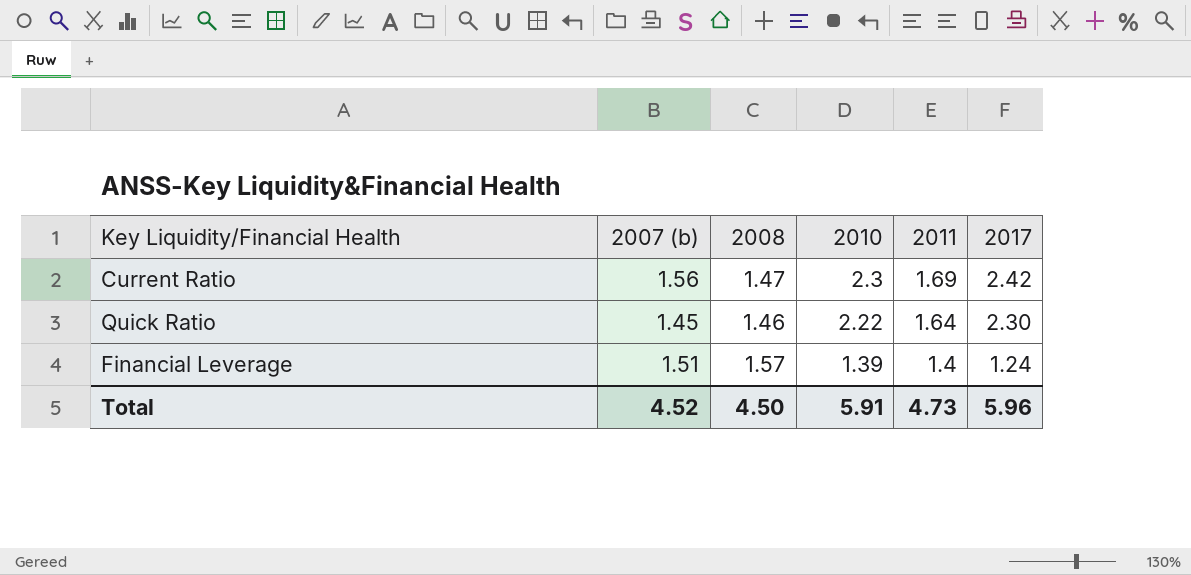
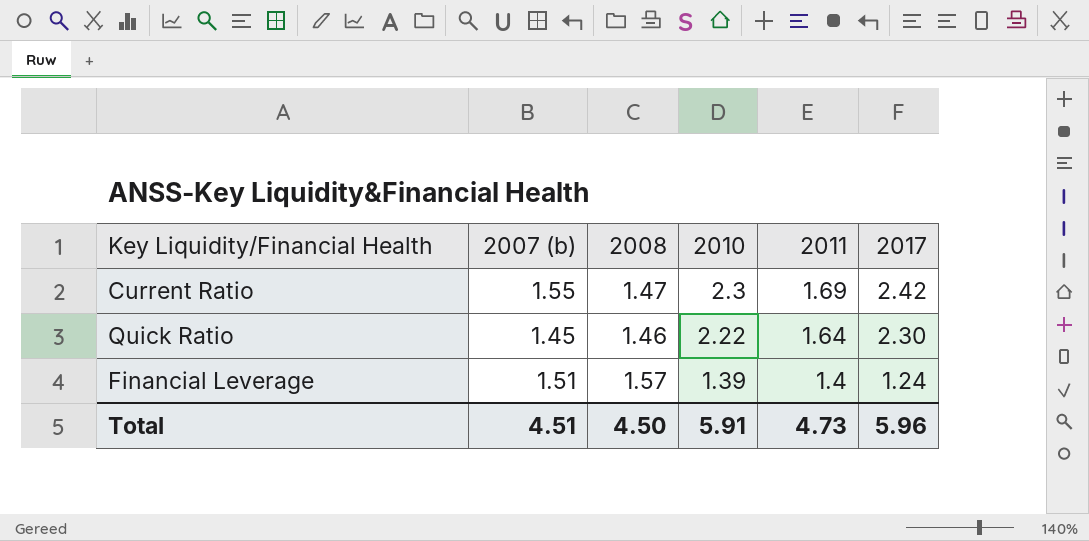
Current Ratio | 2007 (b): 1.56 -> 1.55
Total | 2007 (b): 4.52 -> 4.51

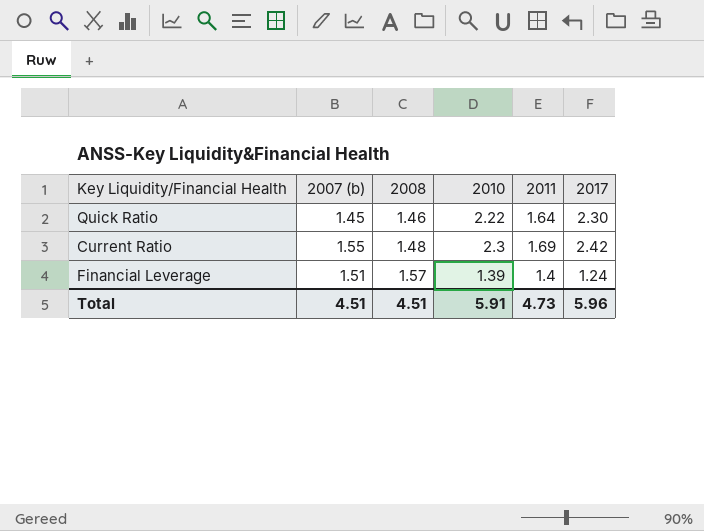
row order: 2010 descending -> 2008 ascending
Current Ratio | 2008: 1.47 -> 1.48
Total | 2008: 4.50 -> 4.51

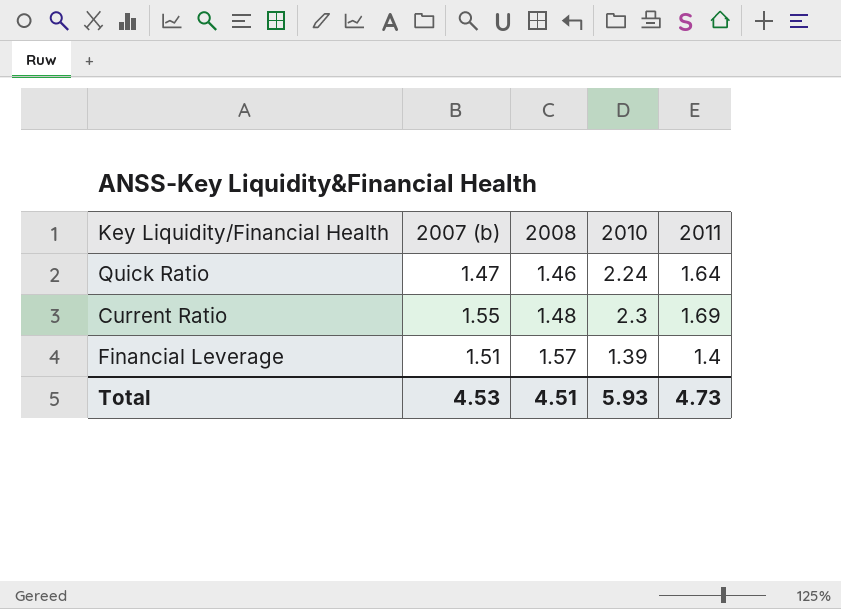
column 2017 | position: 6 -> none
Quick Ratio | 2007 (b): 1.45 -> 1.47
Quick Ratio | 2010: 2.22 -> 2.24
Total | 2007 (b): 4.51 -> 4.53
Total | 2010: 5.91 -> 5.93

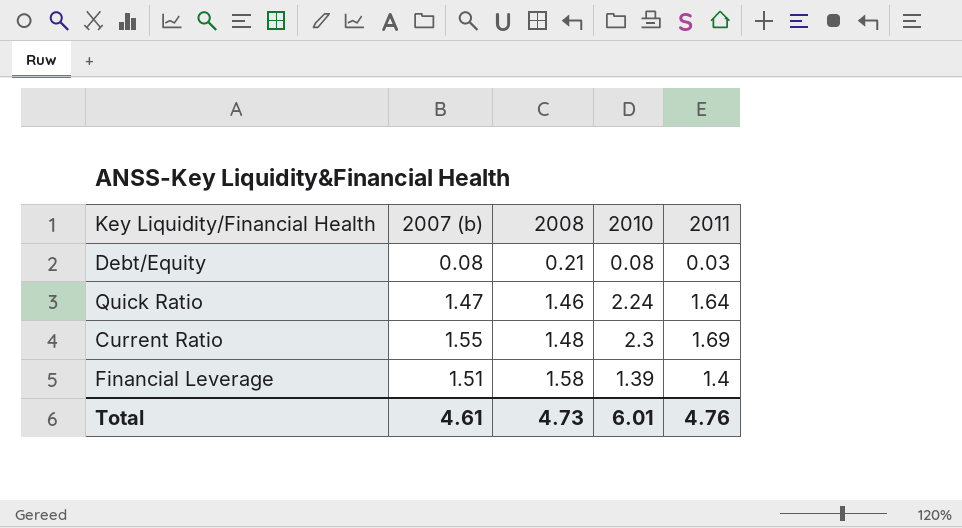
row Debt/Equity: none -> 0.08 | 0.21 | 0.08 | 0.03
Financial Leverage | 2008: 1.57 -> 1.58
Total | 2007 (b): 4.53 -> 4.61
Total | 2008: 4.51 -> 4.73
Total | 2010: 5.93 -> 6.01
Total | 2011: 4.73 -> 4.76

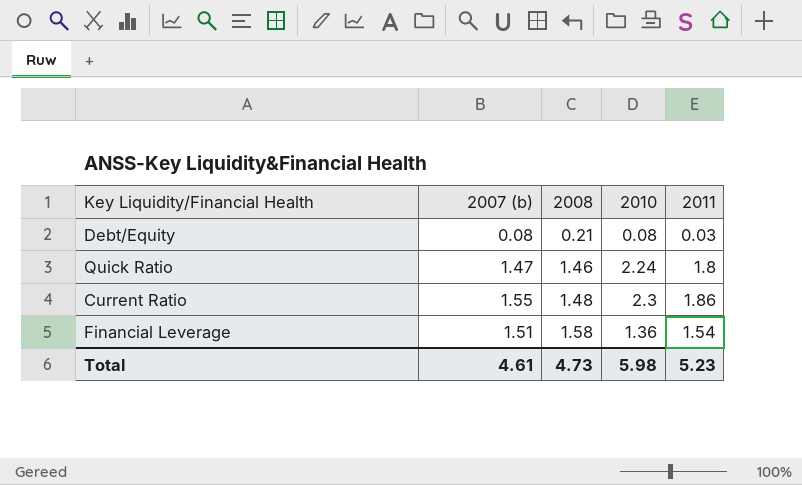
Quick Ratio | 2011: 1.64 -> 1.8
Current Ratio | 2011: 1.69 -> 1.86
Financial Leverage | 2010: 1.39 -> 1.36
Financial Leverage | 2011: 1.4 -> 1.54
Total | 2010: 6.01 -> 5.98
Total | 2011: 4.76 -> 5.23

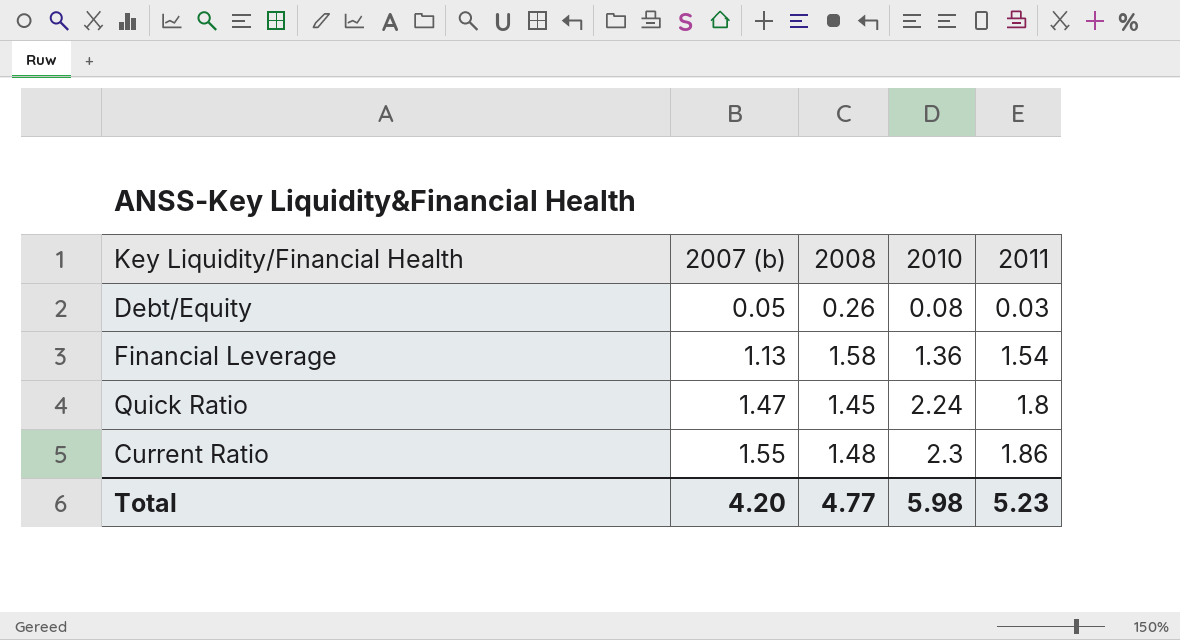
row order: 2008 ascending -> 2007 (b) ascending
Debt/Equity | 2007 (b): 0.08 -> 0.05
Debt/Equity | 2008: 0.21 -> 0.26
Financial Leverage | 2007 (b): 1.51 -> 1.13
Quick Ratio | 2008: 1.46 -> 1.45
Total | 2007 (b): 4.61 -> 4.20
Total | 2008: 4.73 -> 4.77

